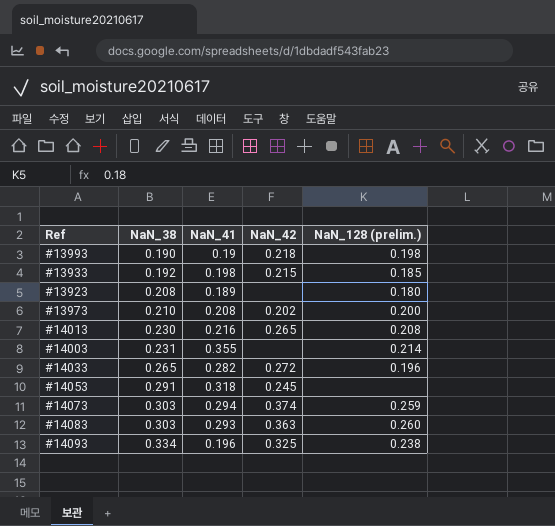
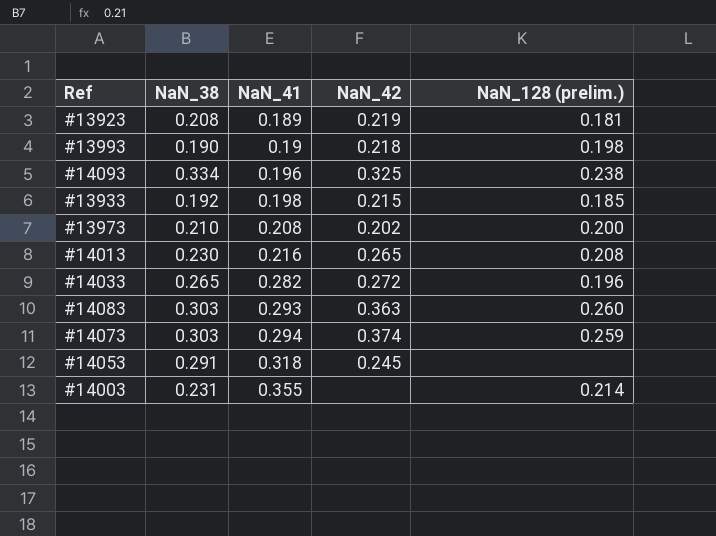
row order: NaN_38 ascending -> NaN_41 ascending
#13923 | NaN_42: none -> 0.219
#13923 | NaN_128 (prelim.): 0.180 -> 0.181

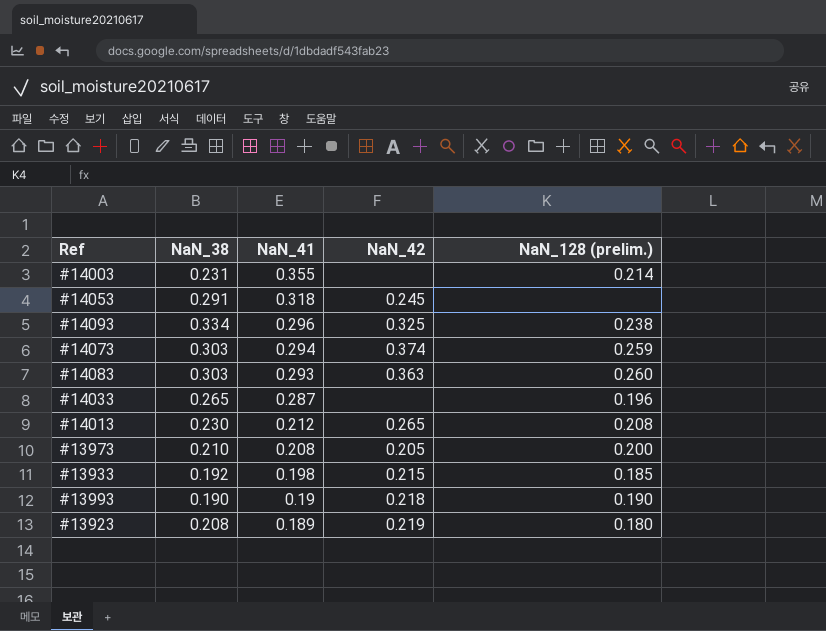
row order: NaN_41 ascending -> NaN_41 descending
#14093 | NaN_41: 0.196 -> 0.296
#14033 | NaN_41: 0.282 -> 0.287
#14033 | NaN_42: 0.272 -> none
#14013 | NaN_41: 0.216 -> 0.212
#13973 | NaN_42: 0.202 -> 0.205
#13993 | NaN_128 (prelim.): 0.198 -> 0.190
#13923 | NaN_128 (prelim.): 0.181 -> 0.180

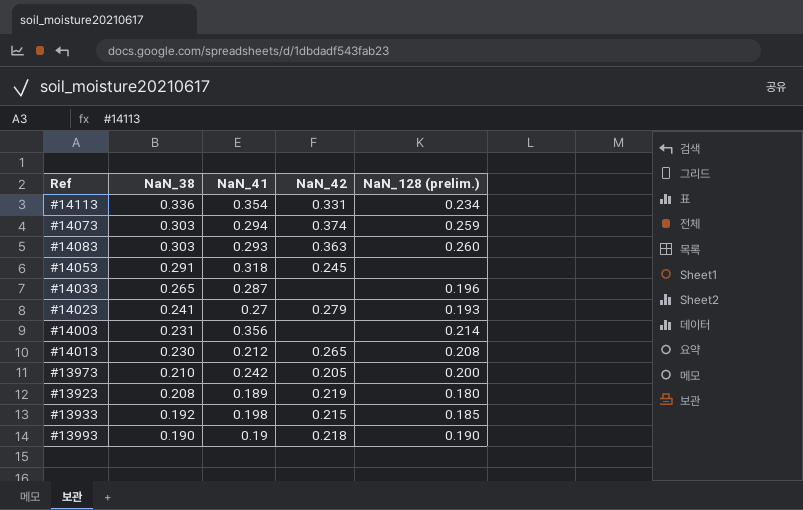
row order: NaN_41 descending -> NaN_38 descending
row #14093: 0.334 | 0.296 | 0.325 | 0.238 -> none
row #14113: none -> 0.336 | 0.354 | 0.331 | 0.234
row #14023: none -> 0.241 | 0.27 | 0.279 | 0.193
#14003 | NaN_41: 0.355 -> 0.356
#13973 | NaN_41: 0.208 -> 0.242

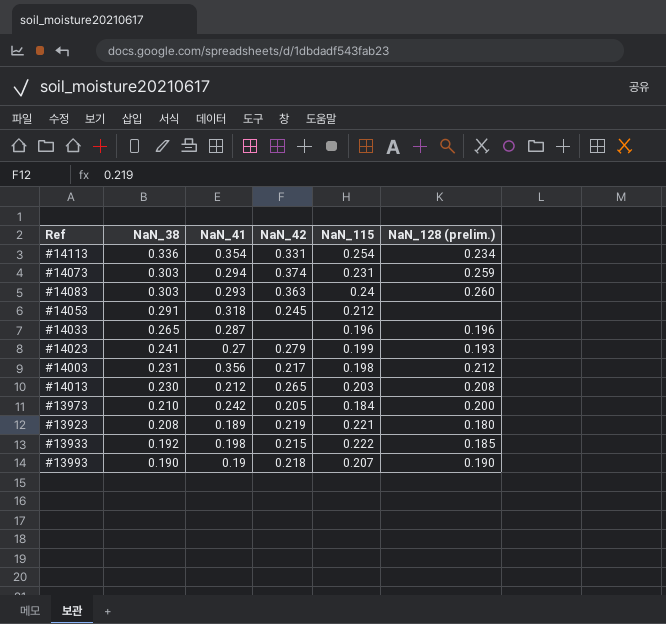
column NaN_115 | position: none -> 5
#14003 | NaN_42: none -> 0.217
#14003 | NaN_128 (prelim.): 0.214 -> 0.212

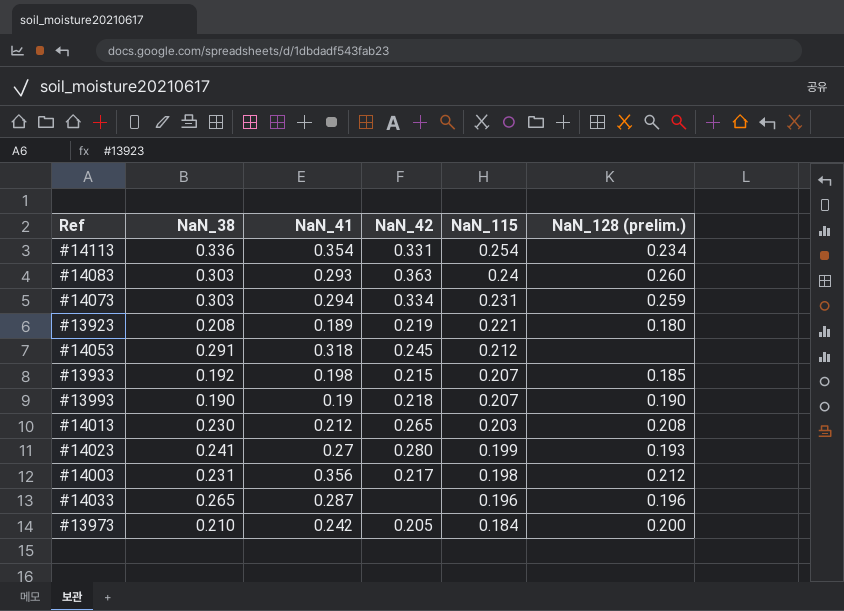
row order: NaN_38 descending -> NaN_115 descending
#14073 | NaN_42: 0.374 -> 0.334
#13933 | NaN_115: 0.222 -> 0.207
#14023 | NaN_42: 0.279 -> 0.280

